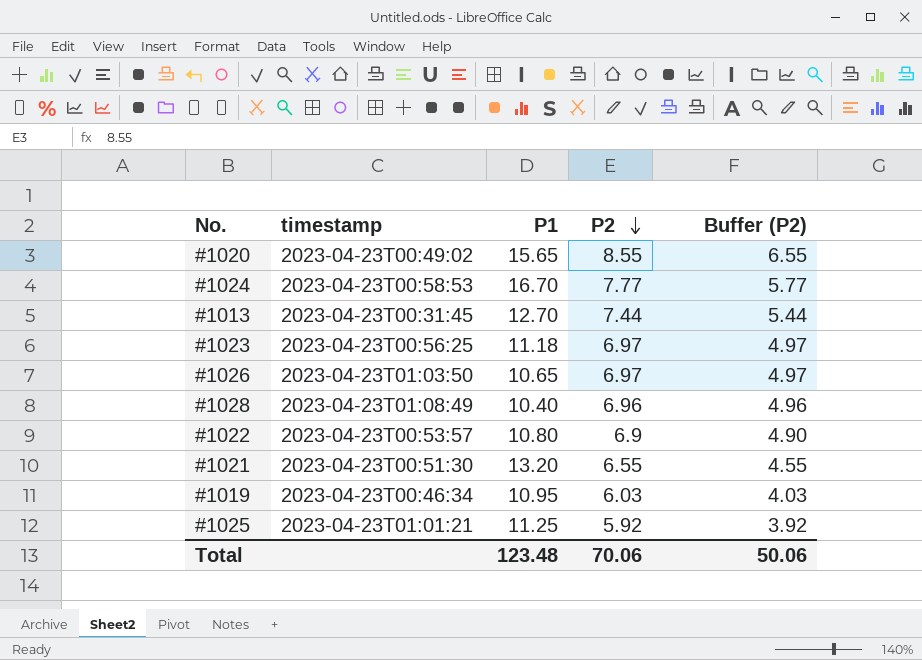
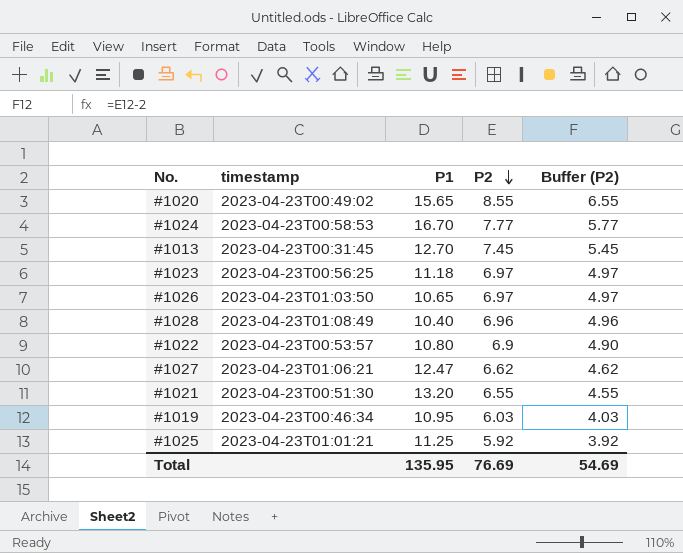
#1013 | P2: 7.44 -> 7.45
#1013 | Buffer (P2): 5.44 -> 5.45
row #1027: none -> 2023-04-23T01:06:21 | 12.47 | 6.62 | 4.62
Total | P1: 123.48 -> 135.95
Total | P2: 70.06 -> 76.69
Total | Buffer (P2): 50.06 -> 54.69

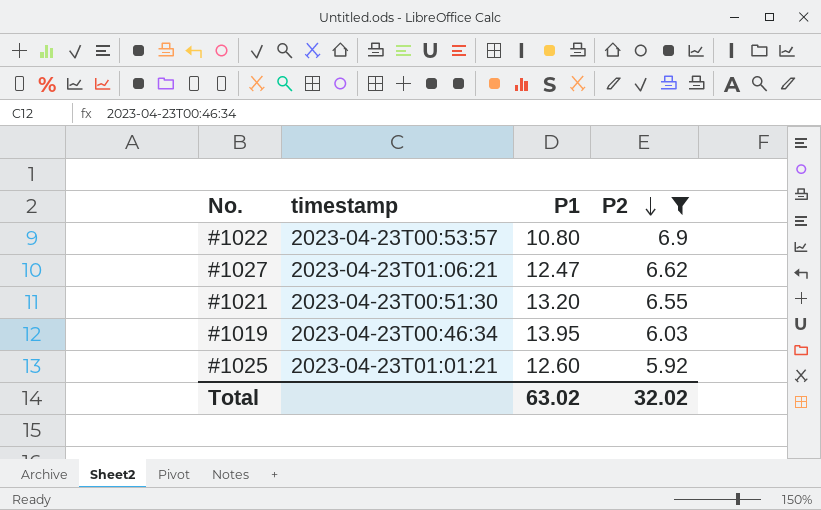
filter: none -> P2 <= 6.9
column Buffer (P2) | formula: [P2] - 2 -> none
#1019 | P1: 10.95 -> 13.95
#1025 | P1: 11.25 -> 12.60
Total | P1: 135.95 -> 63.02
Total | P2: 76.69 -> 32.02

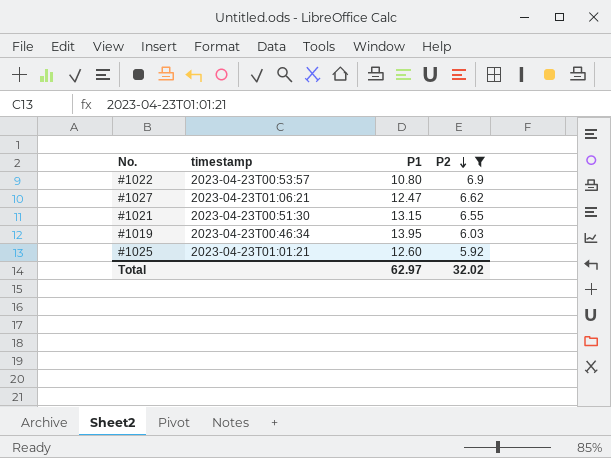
#1021 | P1: 13.20 -> 13.15
Total | P1: 63.02 -> 62.97

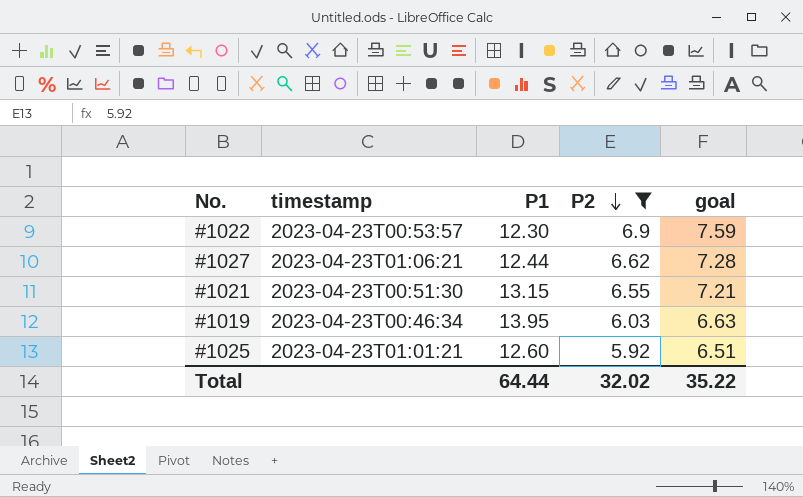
column goal | formula: none -> [P2] * 1.1
#1022 | P1: 10.80 -> 12.30
#1027 | P1: 12.47 -> 12.44
Total | P1: 62.97 -> 64.44

